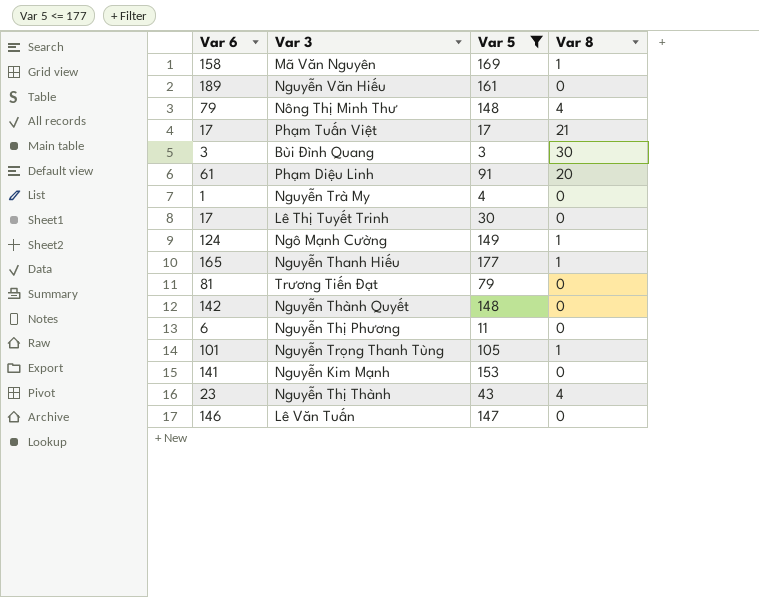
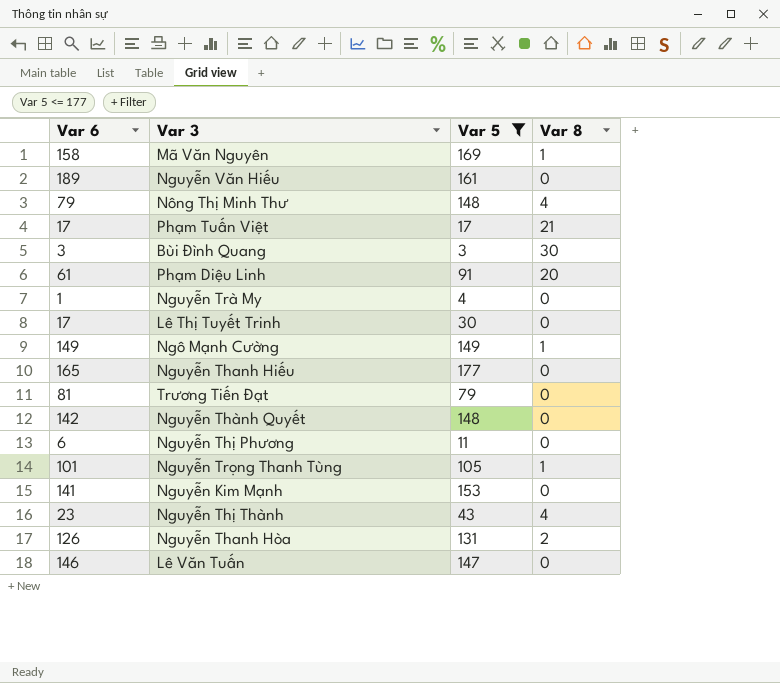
Ngô Mạnh Cường | Var 6: 124 -> 149
Nguyễn Thanh Hiếu | Var 8: 1 -> 0
row Nguyễn Thanh Hòa: none -> 126 | 131 | 2

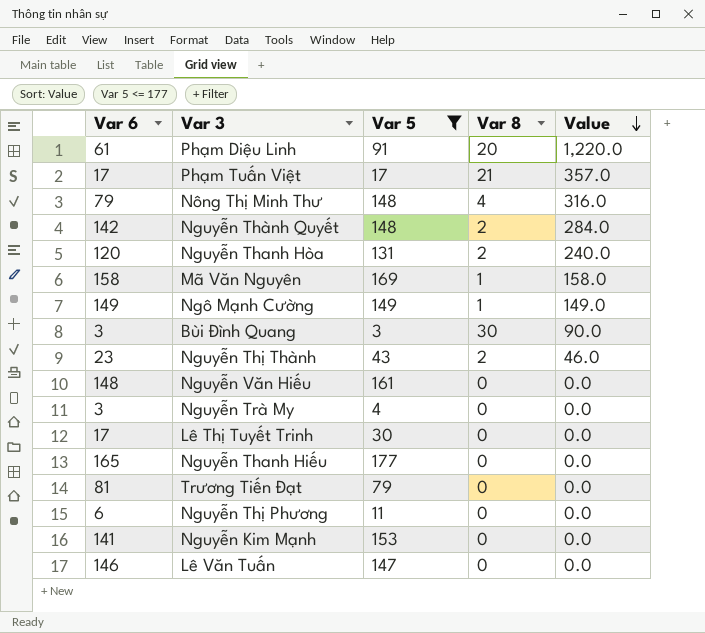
row order: none -> Value descending
column Value | formula: none -> [Var 6] * [Var 8]
row Nguyễn Trọng Thanh Tùng: 101 | 105 | 1 -> none
Nguyễn Thành Quyết | Var 8: 0 -> 2
Nguyễn Thanh Hòa | Var 6: 126 -> 120
Nguyễn Thị Thành | Var 8: 4 -> 2
Nguyễn Văn Hiếu | Var 6: 189 -> 148
Nguyễn Trà My | Var 6: 1 -> 3

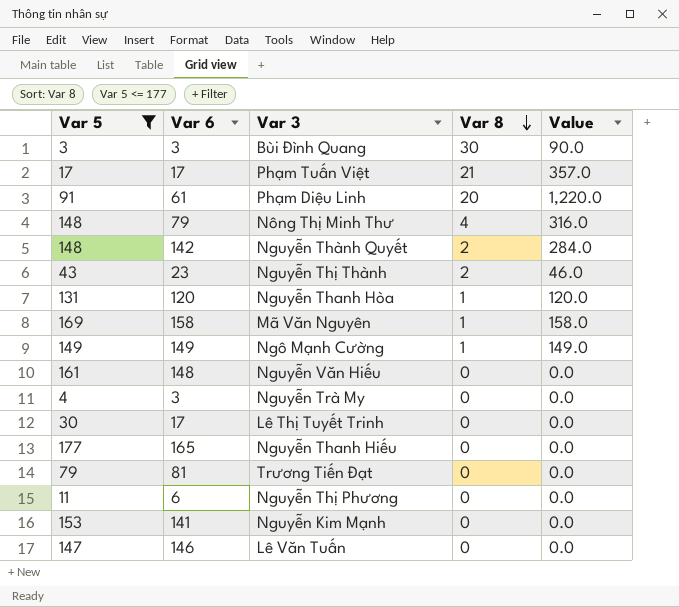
row order: Value descending -> Var 8 descending
column Var 5 | position: 3 -> 1
Nguyễn Thanh Hòa | Var 8: 2 -> 1
Nguyễn Thanh Hòa | Value: 240.0 -> 120.0

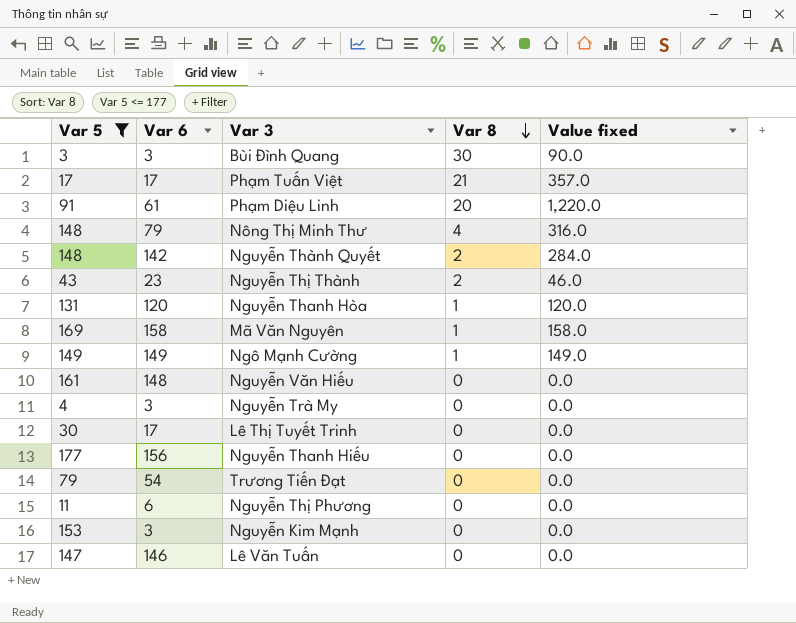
column name: Value -> Value fixed
Nguyễn Thanh Hiếu | Var 6: 165 -> 156
Trương Tiến Đạt | Var 6: 81 -> 54
Nguyễn Kim Mạnh | Var 6: 141 -> 3

